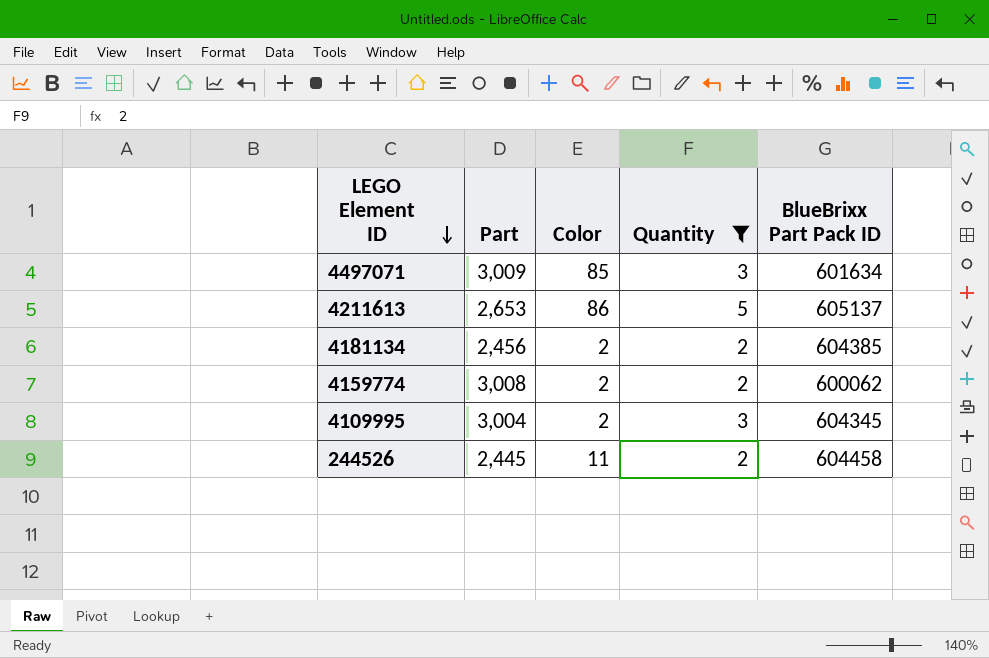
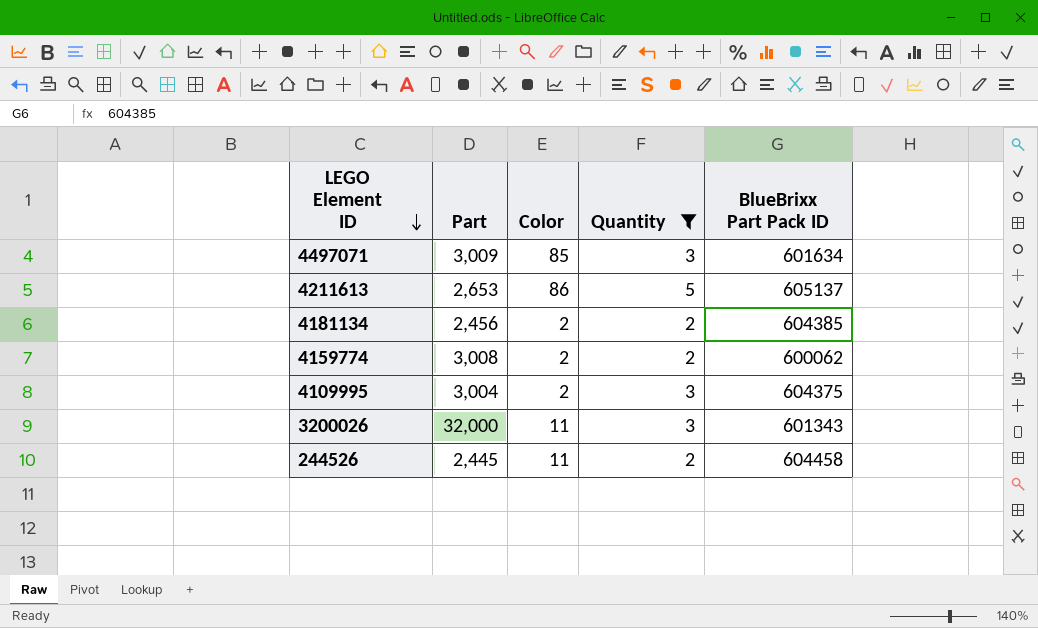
4109995 | BlueBrixx Part Pack ID: 604345 -> 604375
row 3200026: none -> 32,000 | 11 | 3 | 601343

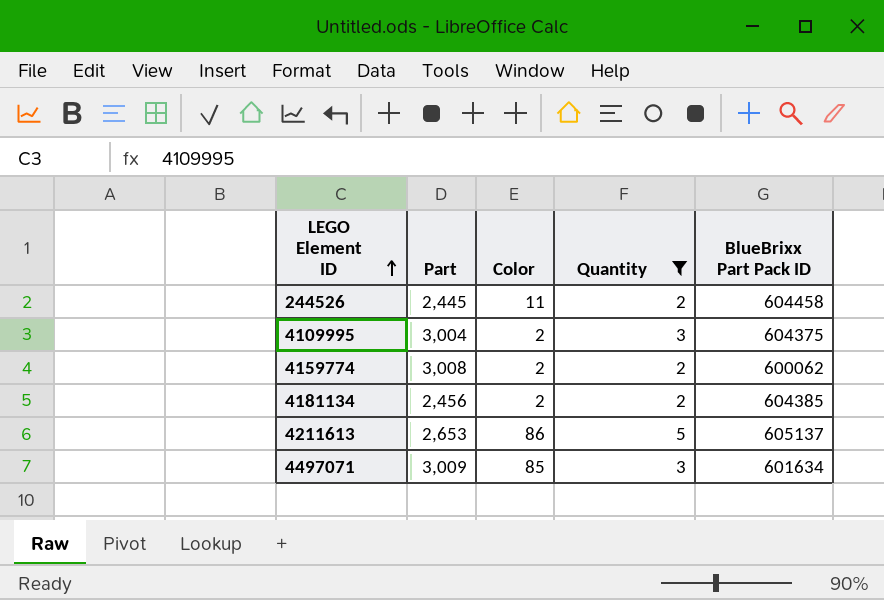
row order: LEGO Element ID descending -> LEGO Element ID ascending
row 3200026: 32,000 | 11 | 3 | 601343 -> none

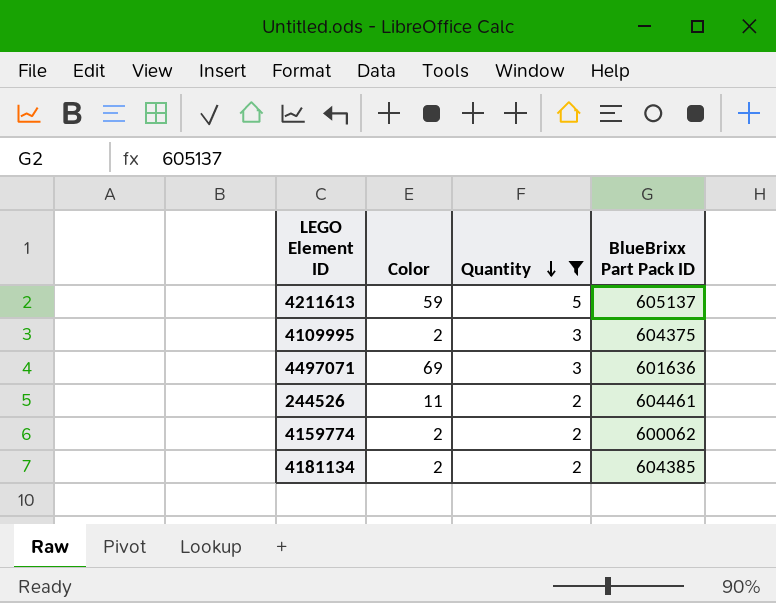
row order: LEGO Element ID ascending -> Quantity descending
column Part | position: 2 -> none
4211613 | Color: 86 -> 59
4497071 | Color: 85 -> 69
4497071 | BlueBrixx Part Pack ID: 601634 -> 601636
244526 | BlueBrixx Part Pack ID: 604458 -> 604461

